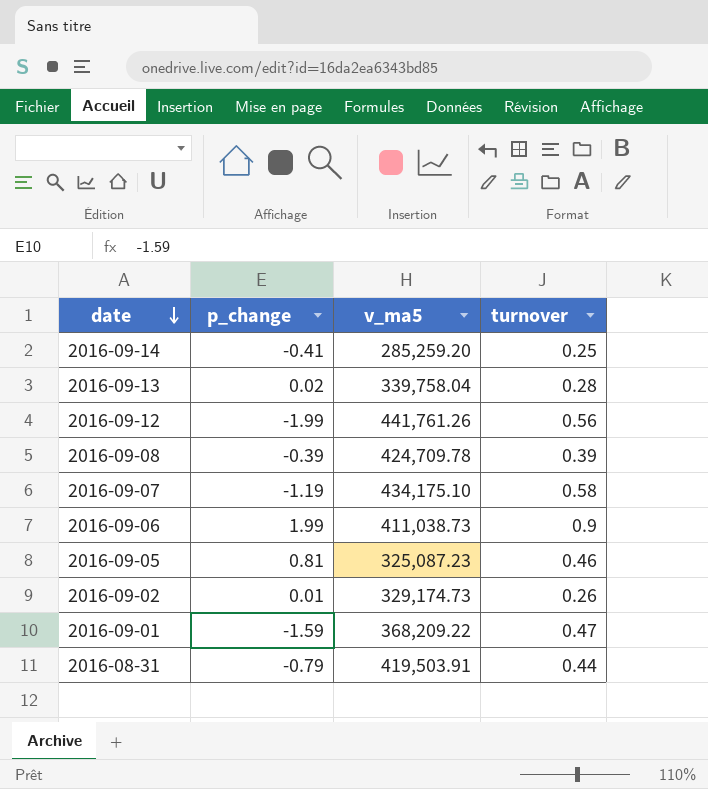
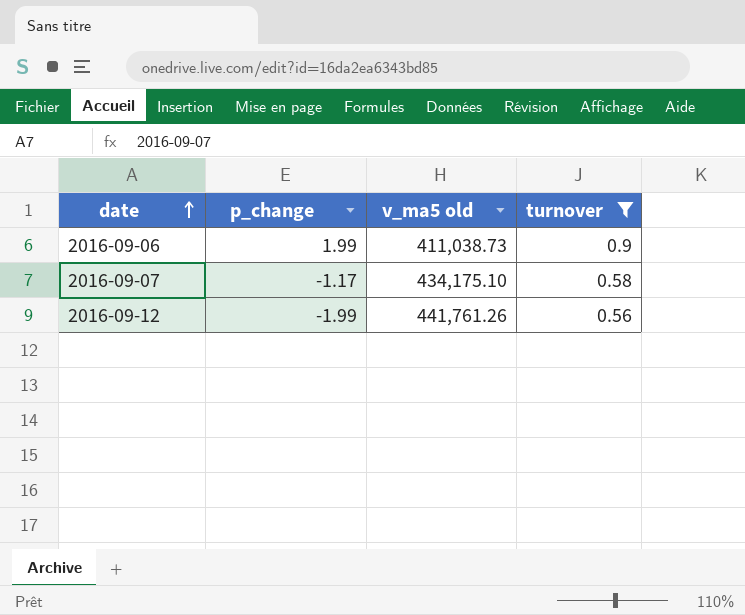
filter: none -> turnover >= 0.56
row order: date descending -> date ascending
column name: v_ma5 -> v_ma5 old
2016-09-07 | p_change: -1.19 -> -1.17

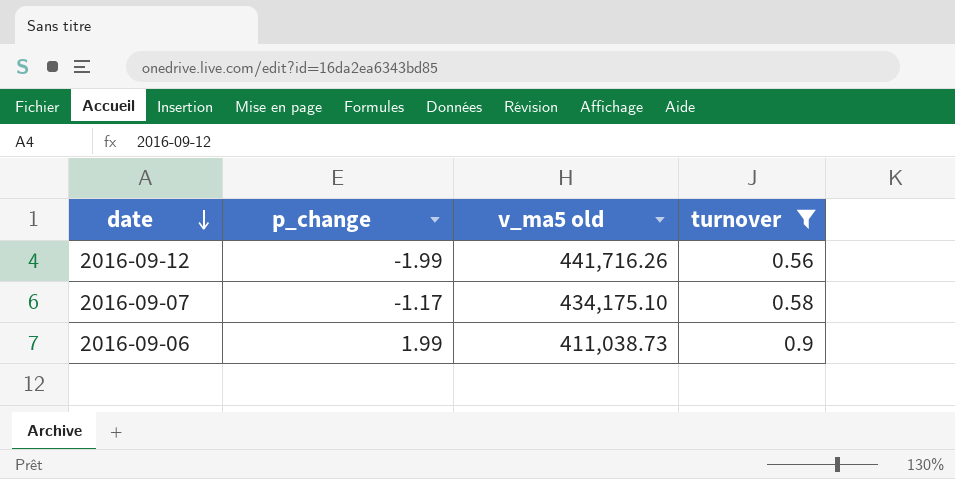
row order: date ascending -> date descending
2016-09-12 | v_ma5 old: 441,761.26 -> 441,716.26

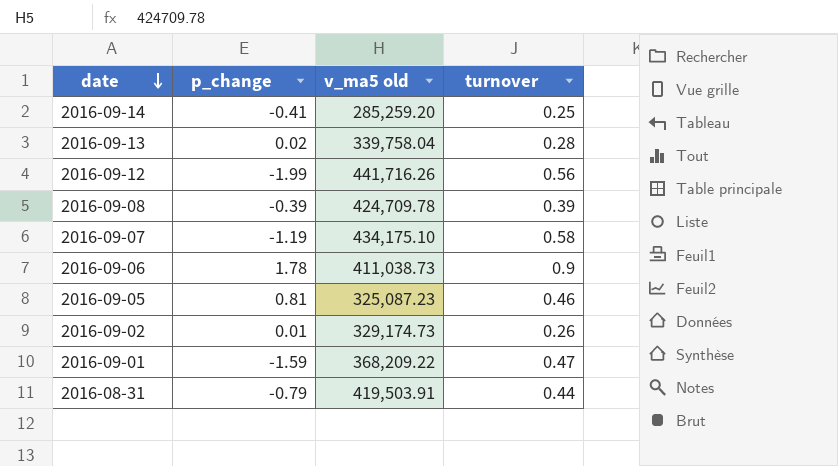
filter: turnover >= 0.56 -> none
2016-09-07 | p_change: -1.17 -> -1.19
2016-09-06 | p_change: 1.99 -> 1.78

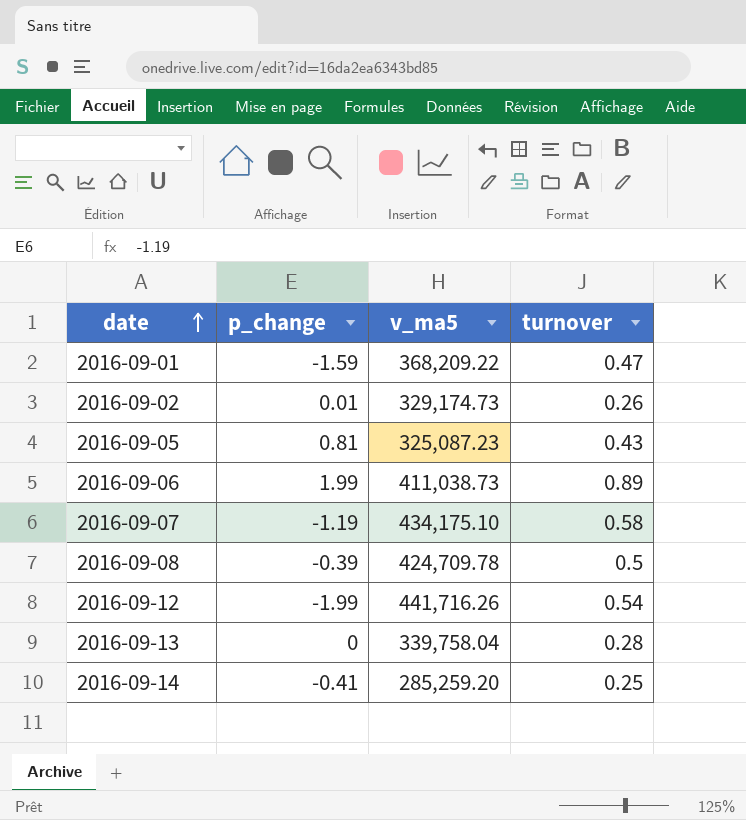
row order: date descending -> date ascending
column name: v_ma5 old -> v_ma5
row 2016-08-31: -0.79 | 419,503.91 | 0.44 -> none
2016-09-05 | turnover: 0.46 -> 0.43
2016-09-06 | p_change: 1.78 -> 1.99
2016-09-06 | turnover: 0.9 -> 0.89
2016-09-08 | turnover: 0.39 -> 0.5
2016-09-12 | turnover: 0.56 -> 0.54
2016-09-13 | p_change: 0.02 -> 0

